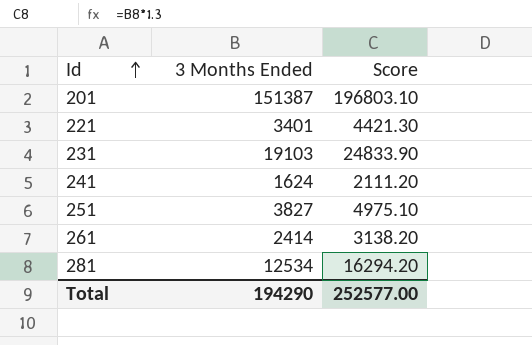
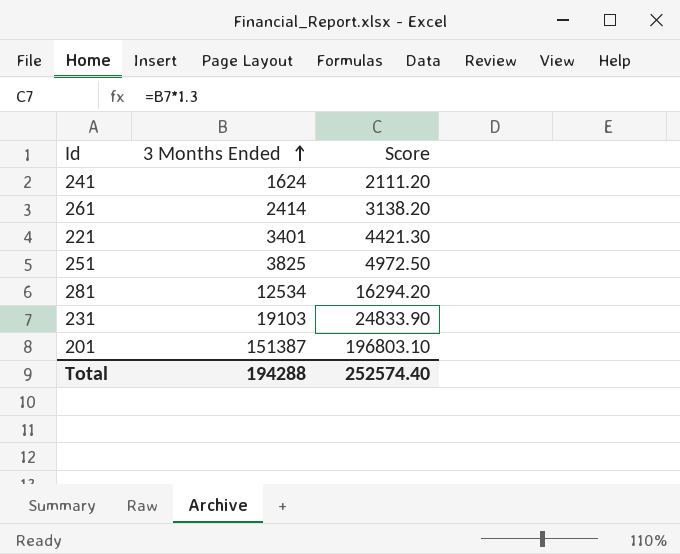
row order: Id ascending -> 3 Months Ended ascending
251 | 3 Months Ended: 3827 -> 3825
251 | Score: 4975.10 -> 4972.50
Total | 3 Months Ended: 194290 -> 194288
Total | Score: 252577.00 -> 252574.40

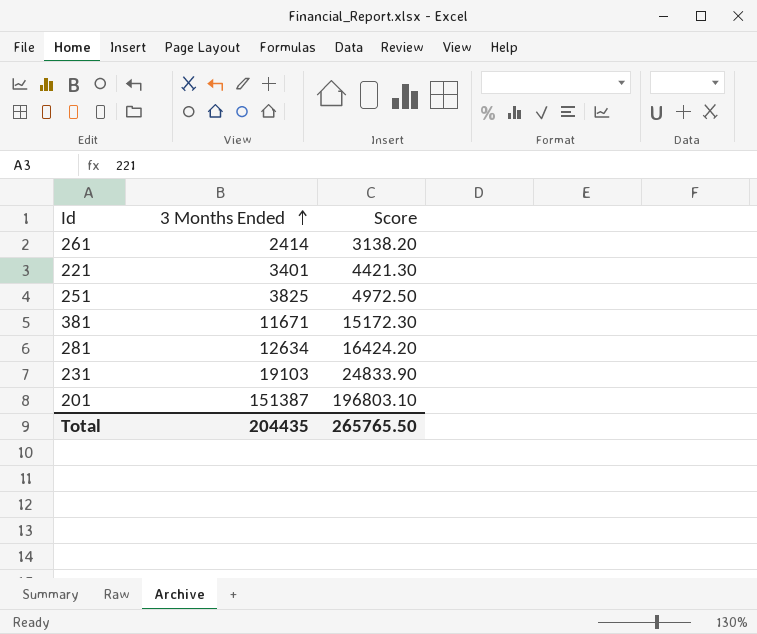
row 241: 1624 | 2111.20 -> none
row 381: none -> 11671 | 15172.30
281 | 3 Months Ended: 12534 -> 12634
281 | Score: 16294.20 -> 16424.20
Total | 3 Months Ended: 194288 -> 204435
Total | Score: 252574.40 -> 265765.50

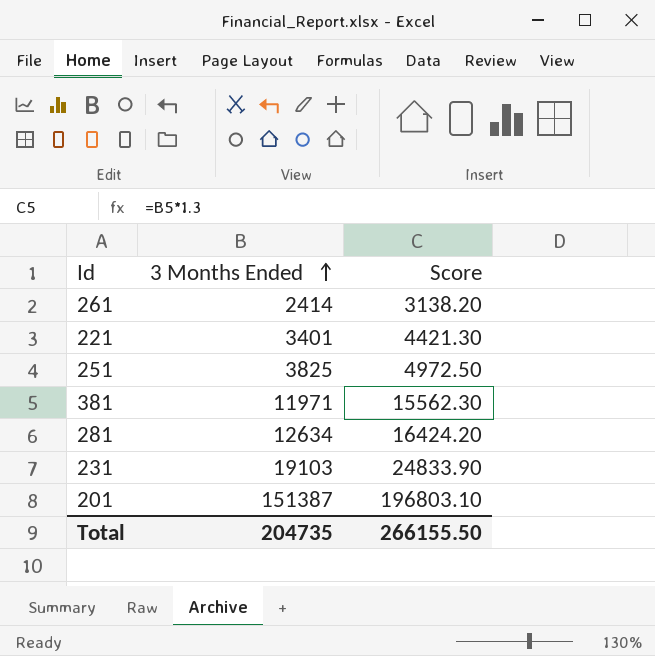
381 | 3 Months Ended: 11671 -> 11971
381 | Score: 15172.30 -> 15562.30
Total | 3 Months Ended: 204435 -> 204735
Total | Score: 265765.50 -> 266155.50

